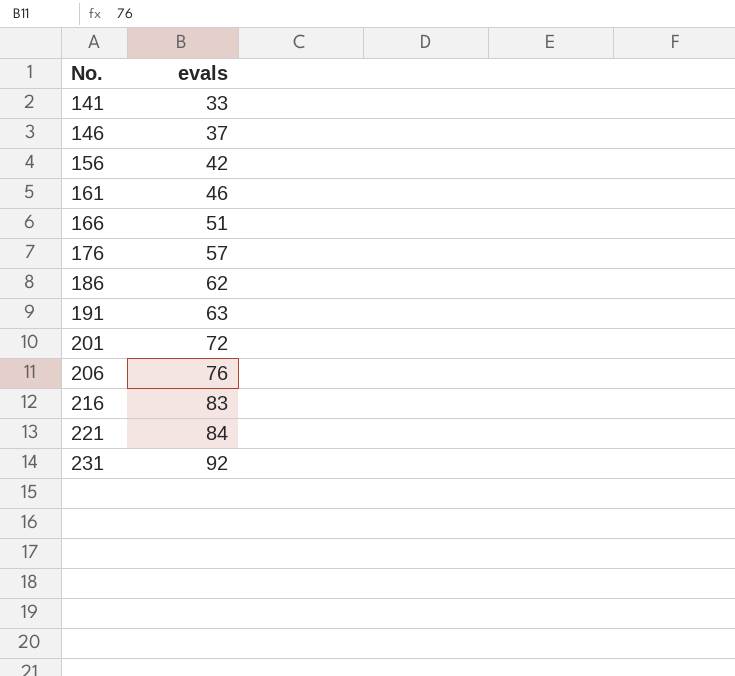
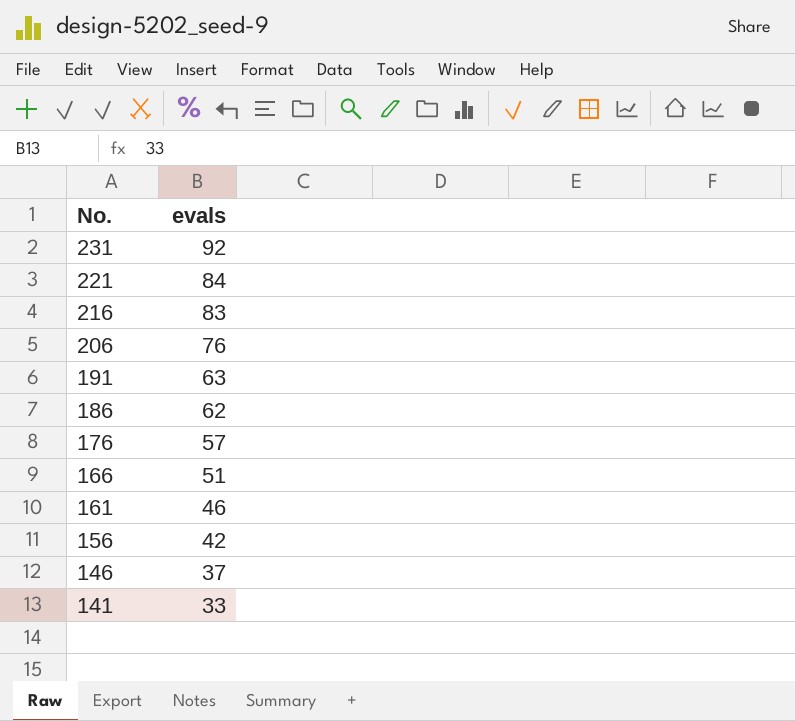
row order: No. ascending -> No. descending
row 201: 72 -> none

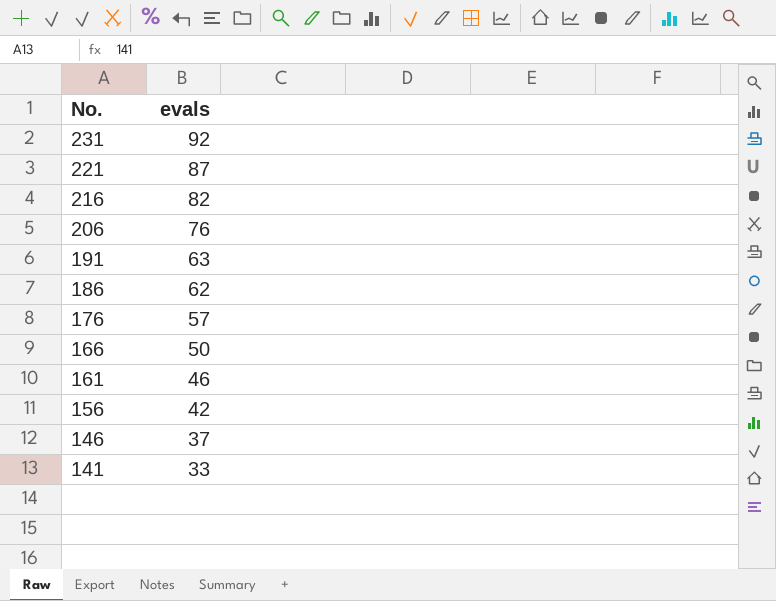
221 | evals: 84 -> 87
216 | evals: 83 -> 82
166 | evals: 51 -> 50

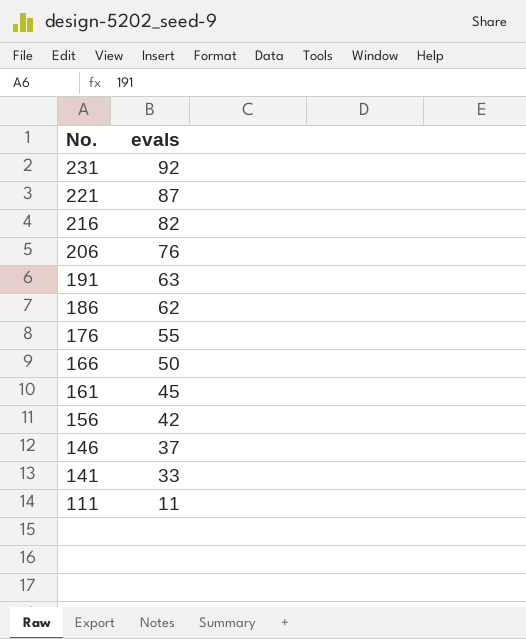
176 | evals: 57 -> 55
161 | evals: 46 -> 45
row 111: none -> 11

